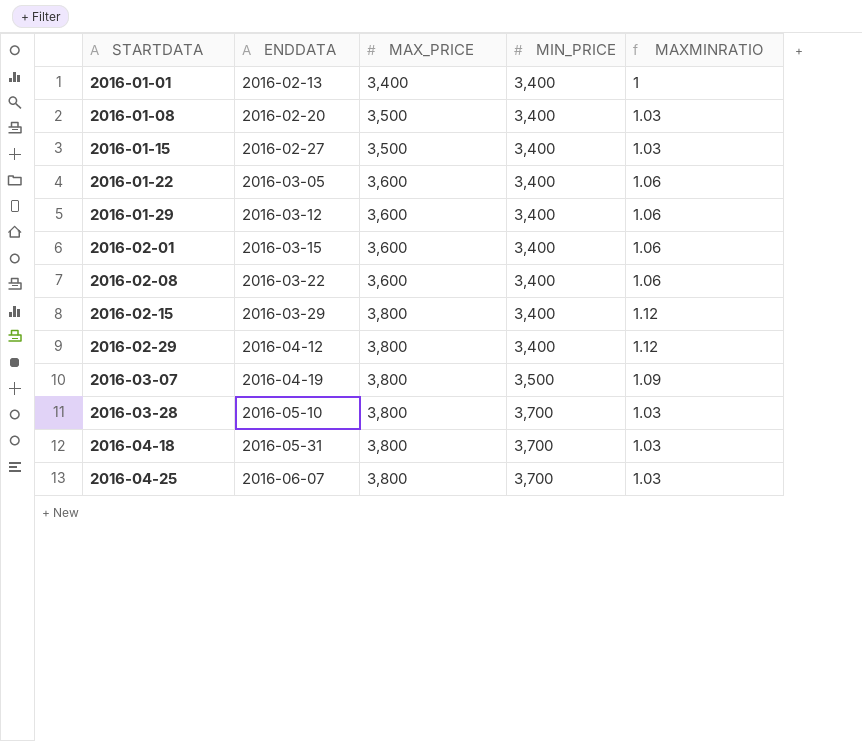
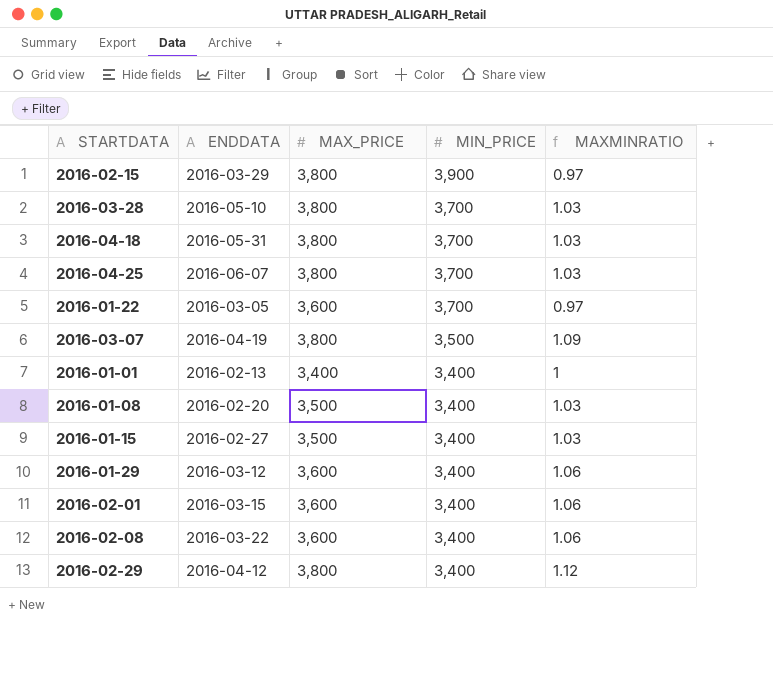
row order: STARTDATA ascending -> MIN_PRICE descending
2016-02-15 | MIN_PRICE: 3,400 -> 3,900
2016-02-15 | MAXMINRATIO: 1.12 -> 0.97
2016-01-22 | MIN_PRICE: 3,400 -> 3,700
2016-01-22 | MAXMINRATIO: 1.06 -> 0.97

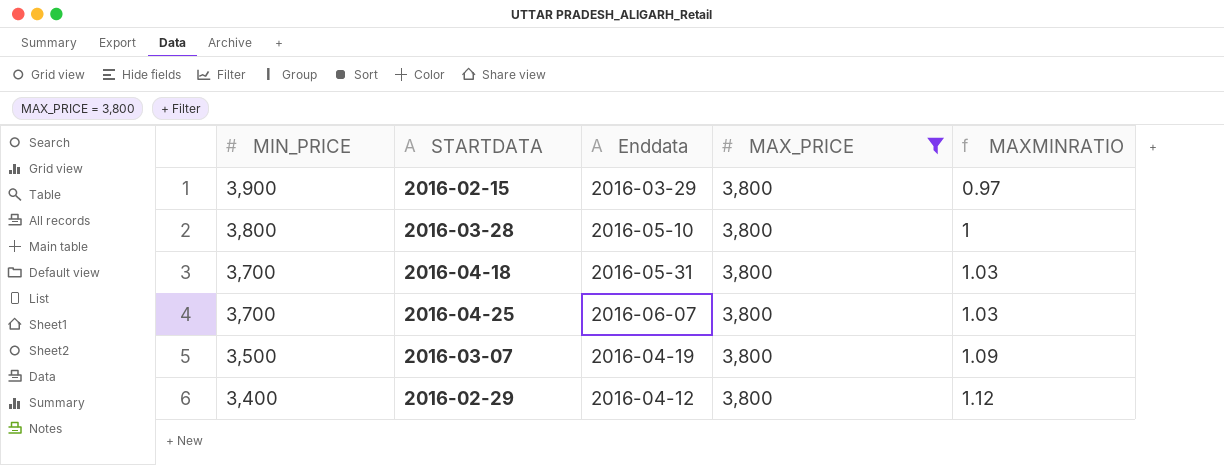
filter: none -> MAX_PRICE = 3,800
column MIN_PRICE | position: 4 -> 1
column name: ENDDATA -> Enddata
2016-03-28 | MIN_PRICE: 3,700 -> 3,800
2016-03-28 | MAXMINRATIO: 1.03 -> 1

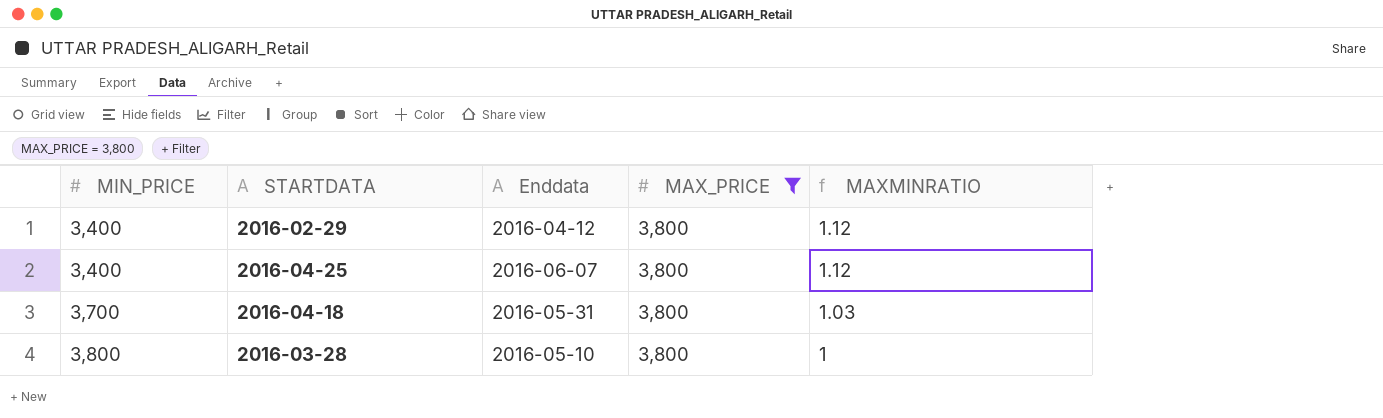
row order: MIN_PRICE descending -> MIN_PRICE ascending
row 2016-02-15: 3,900 | 2016-03-29 | 3,800 | 0.97 -> none
row 2016-03-07: 3,500 | 2016-04-19 | 3,800 | 1.09 -> none
2016-04-25 | MIN_PRICE: 3,700 -> 3,400
2016-04-25 | MAXMINRATIO: 1.03 -> 1.12

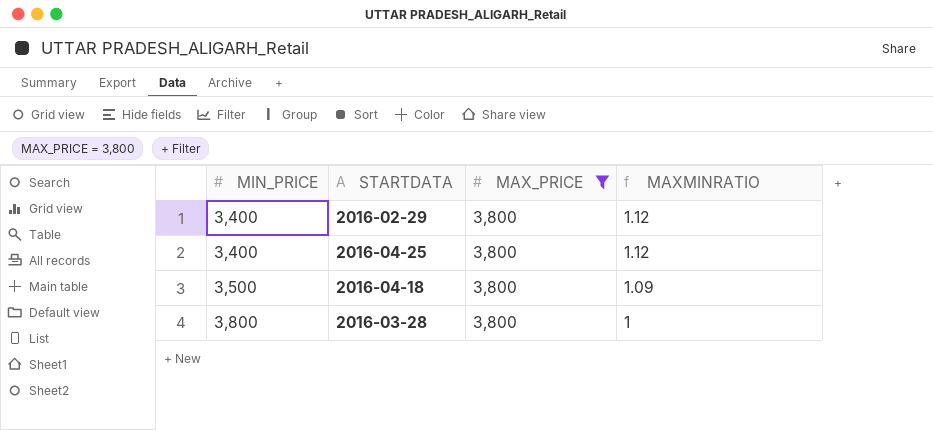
column Enddata | position: 3 -> none
2016-04-18 | MIN_PRICE: 3,700 -> 3,500
2016-04-18 | MAXMINRATIO: 1.03 -> 1.09

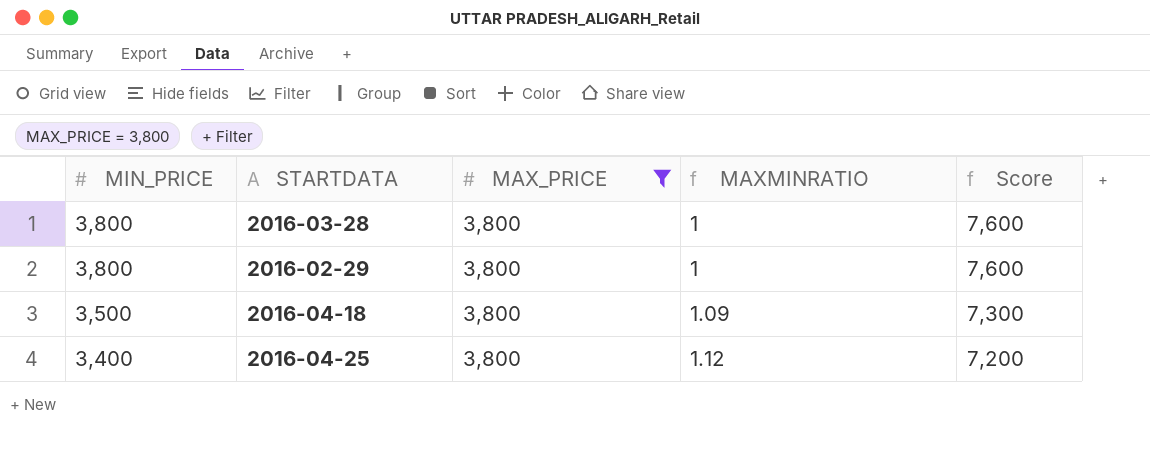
row order: MIN_PRICE ascending -> MIN_PRICE descending
column Score | formula: none -> [MIN_PRICE] + [MAX_PRICE]
2016-02-29 | MIN_PRICE: 3,400 -> 3,800
2016-02-29 | MAXMINRATIO: 1.12 -> 1

